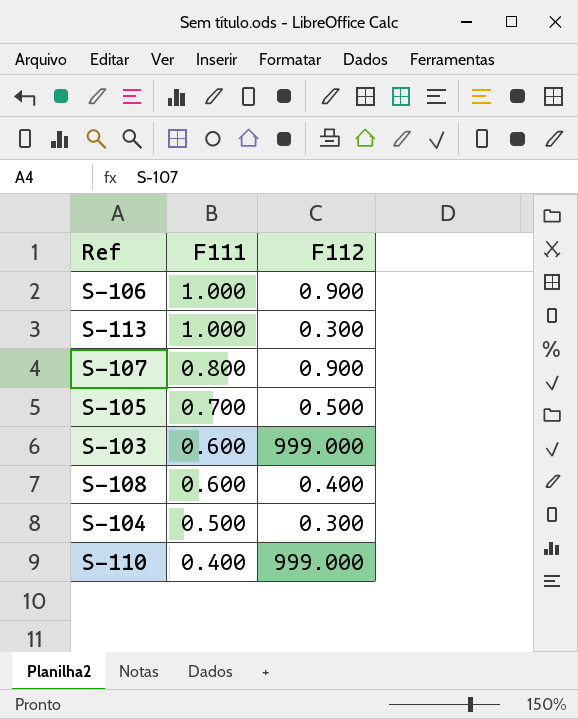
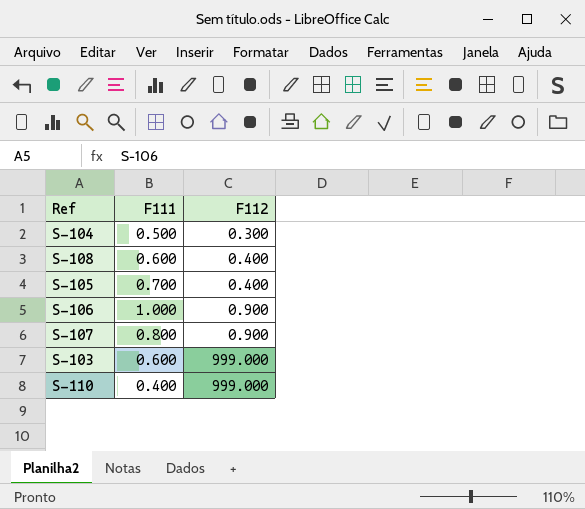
row order: F111 descending -> F112 ascending
row S-113: 1.000 | 0.300 -> none
S-105 | F112: 0.500 -> 0.400

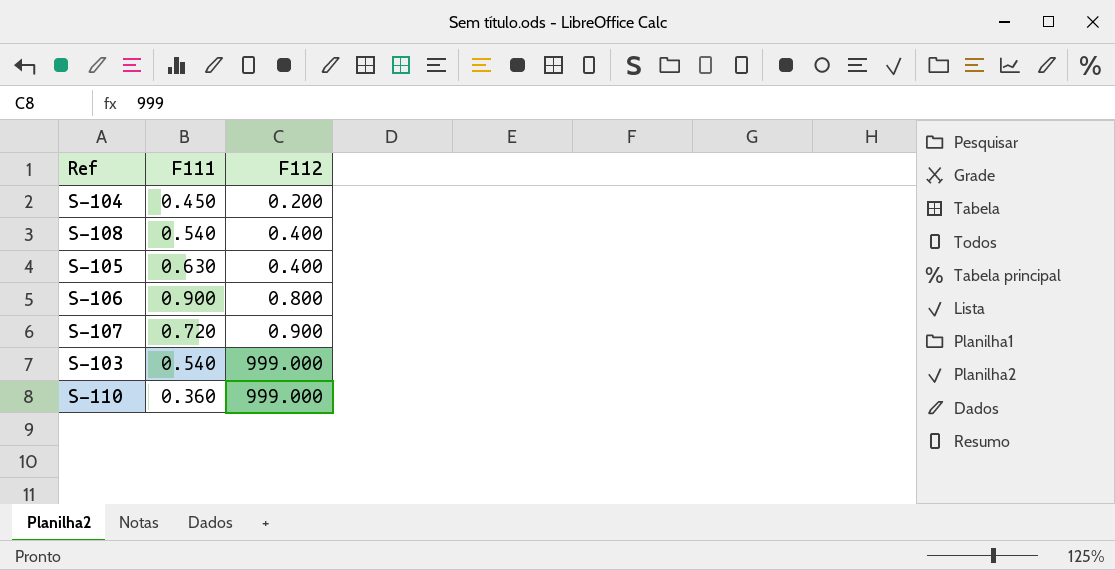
S-104 | F111: 0.500 -> 0.450
S-104 | F112: 0.300 -> 0.200
S-108 | F111: 0.600 -> 0.540
S-105 | F111: 0.700 -> 0.630
S-106 | F111: 1.000 -> 0.900
S-106 | F112: 0.900 -> 0.800
S-107 | F111: 0.800 -> 0.720
S-103 | F111: 0.600 -> 0.540
S-110 | F111: 0.400 -> 0.360

